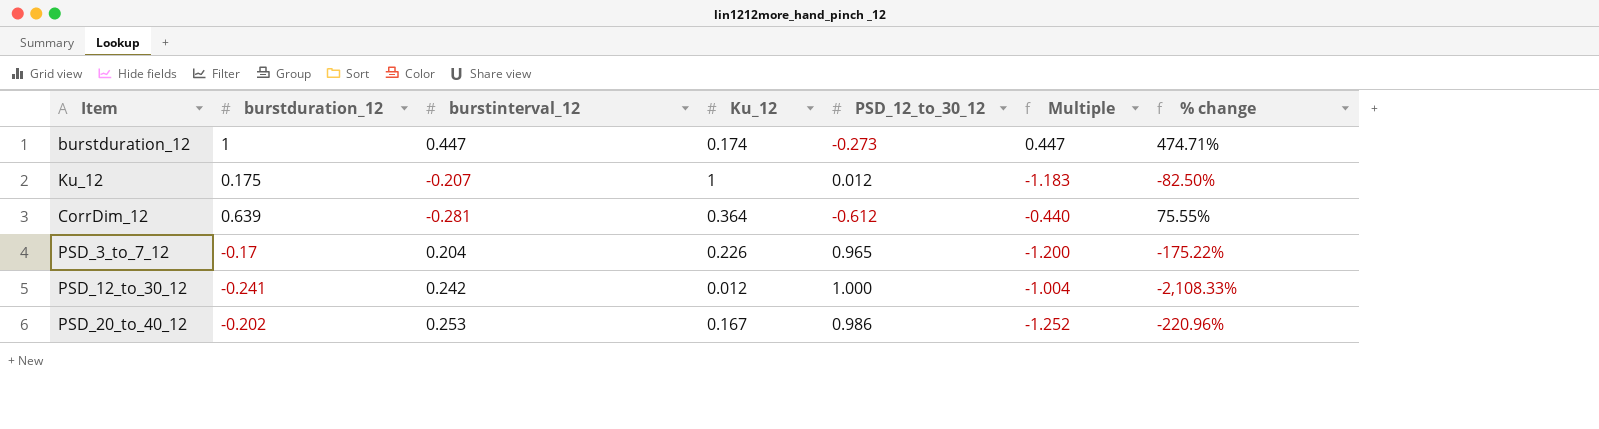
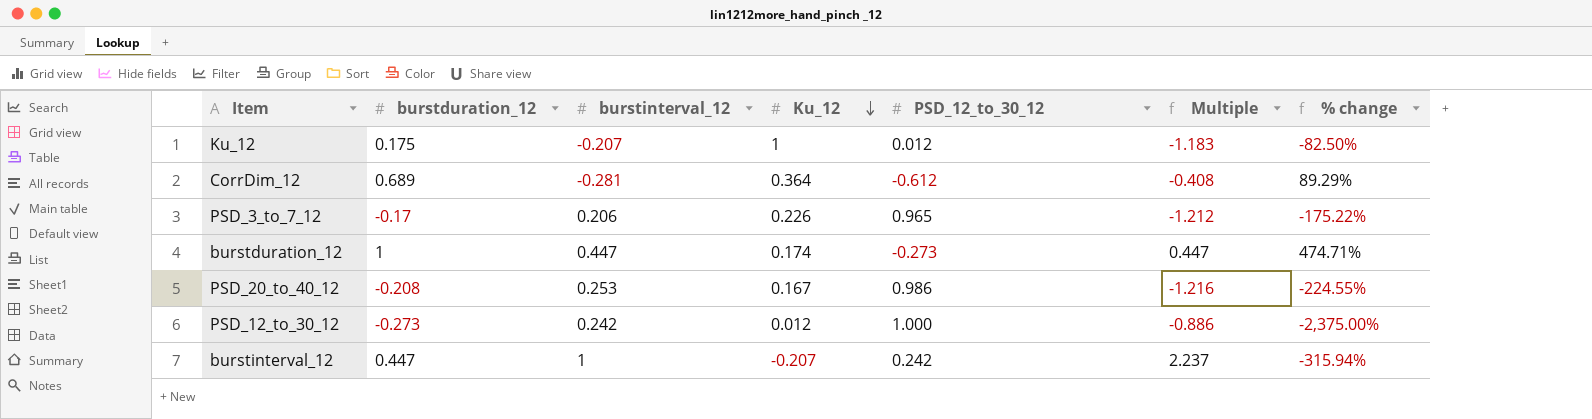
row order: none -> Ku_12 descending
CorrDim_12 | burstduration_12: 0.639 -> 0.689
CorrDim_12 | Multiple: -0.440 -> -0.408
CorrDim_12 | % change: 75.55% -> 89.29%
PSD_3_to_7_12 | burstinterval_12: 0.204 -> 0.206
PSD_3_to_7_12 | Multiple: -1.200 -> -1.212
PSD_20_to_40_12 | burstduration_12: -0.202 -> -0.208
PSD_20_to_40_12 | Multiple: -1.252 -> -1.216
PSD_20_to_40_12 | % change: -220.96% -> -224.55%
PSD_12_to_30_12 | burstduration_12: -0.241 -> -0.273
PSD_12_to_30_12 | Multiple: -1.004 -> -0.886
PSD_12_to_30_12 | % change: -2,108.33% -> -2,375.00%
row burstinterval_12: none -> 0.447 | 1 | -0.207 | 0.242 | 2.237 | -315.94%

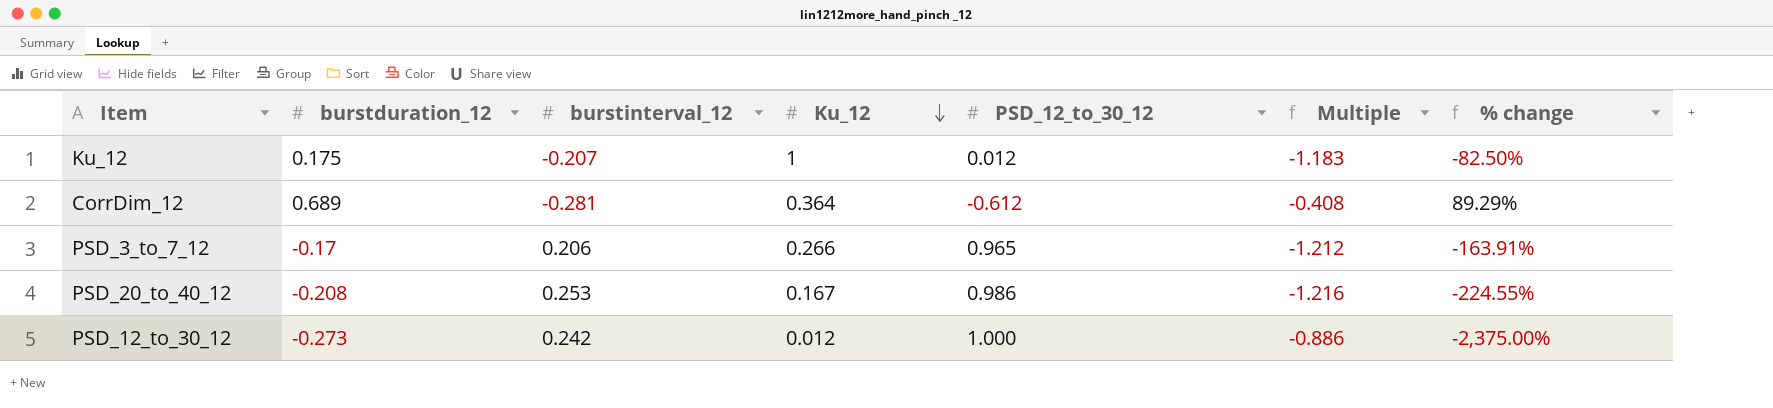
row burstduration_12: 1 | 0.447 | 0.174 | -0.273 | 0.447 | 474.71% -> none
row burstinterval_12: 0.447 | 1 | -0.207 | 0.242 | 2.237 | -315.94% -> none
PSD_3_to_7_12 | Ku_12: 0.226 -> 0.266
PSD_3_to_7_12 | % change: -175.22% -> -163.91%

